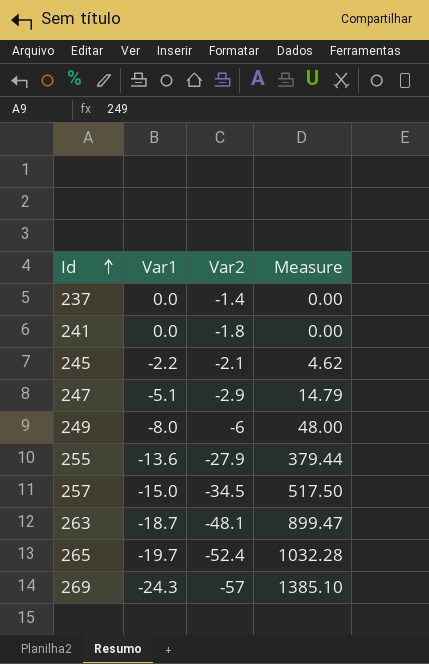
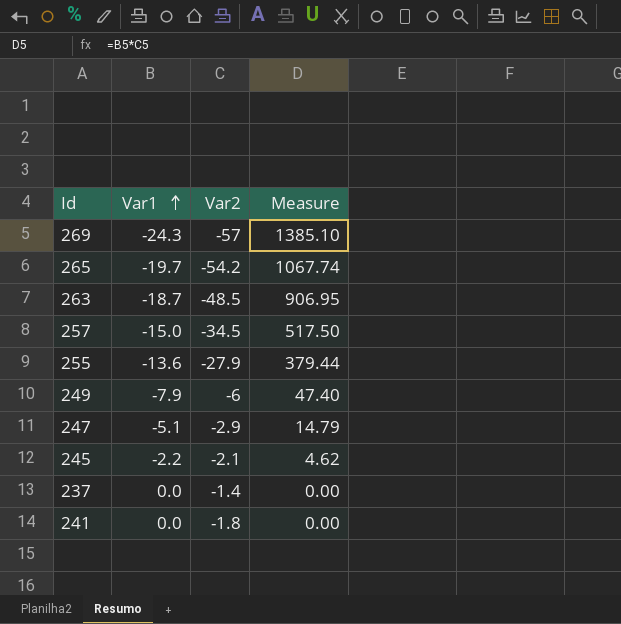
row order: Id ascending -> Var1 ascending
265 | Var2: -52.4 -> -54.2
265 | Measure: 1032.28 -> 1067.74
263 | Var2: -48.1 -> -48.5
263 | Measure: 899.47 -> 906.95
249 | Var1: -8.0 -> -7.9
249 | Measure: 48.00 -> 47.40

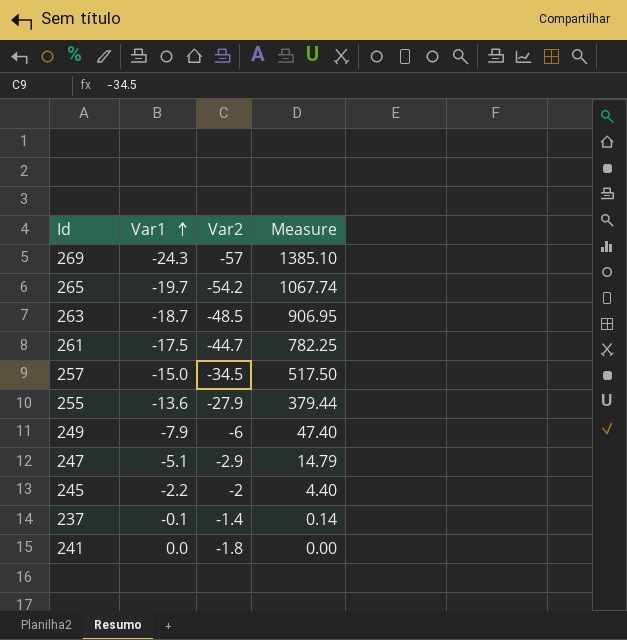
row 261: none -> -17.5 | -44.7 | 782.25
245 | Var2: -2.1 -> -2
245 | Measure: 4.62 -> 4.40
237 | Var1: 0.0 -> -0.1
237 | Measure: 0.00 -> 0.14

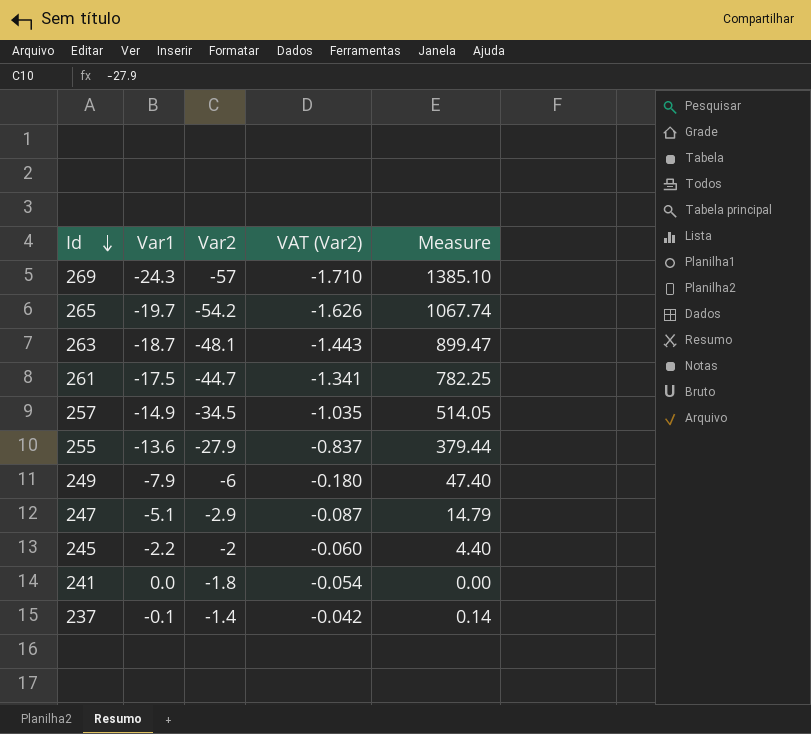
row order: Var1 ascending -> Id descending
column VAT (Var2) | formula: none -> [Var2] * 0.03
263 | Var2: -48.5 -> -48.1
263 | Measure: 906.95 -> 899.47
257 | Var1: -15.0 -> -14.9
257 | Measure: 517.50 -> 514.05

